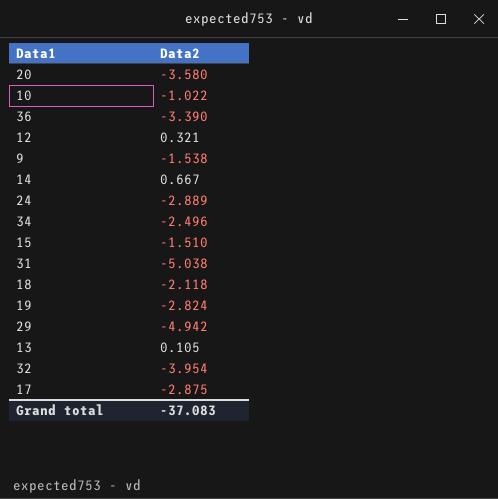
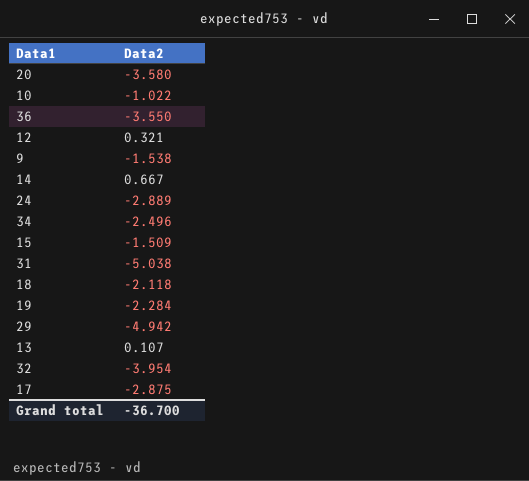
36 | Data2: -3.390 -> -3.550
15 | Data2: -1.510 -> -1.509
19 | Data2: -2.824 -> -2.284
13 | Data2: 0.105 -> 0.107
Grand total | Data2: -37.083 -> -36.700

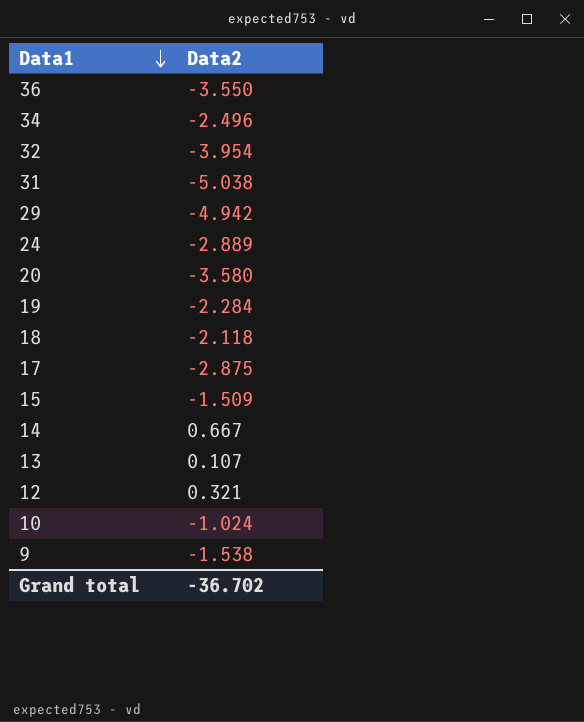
row order: none -> Data1 descending
10 | Data2: -1.022 -> -1.024
Grand total | Data2: -36.700 -> -36.702

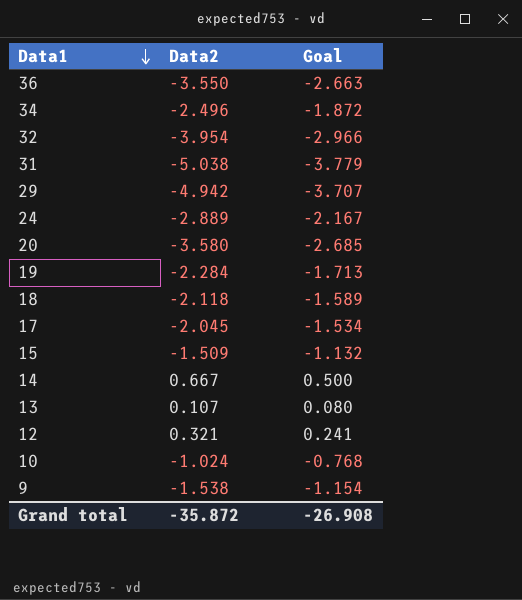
column Goal | formula: none -> [Data2] * 0.75
17 | Data2: -2.875 -> -2.045
Grand total | Data2: -36.702 -> -35.872

